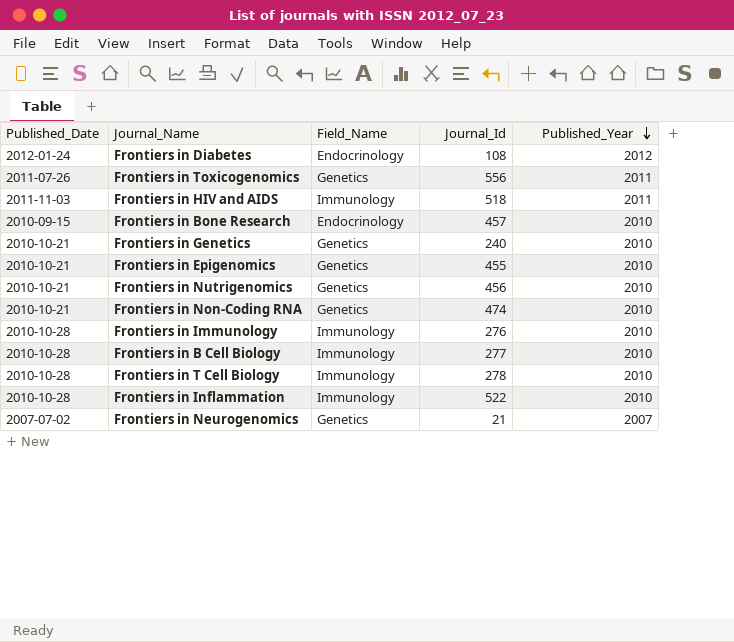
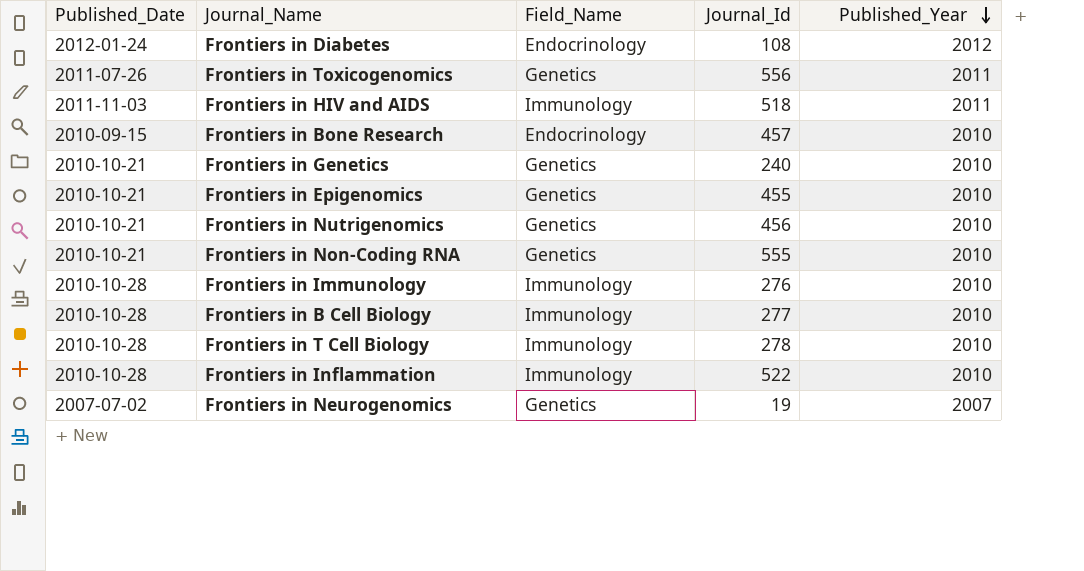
Frontiers in Non-Coding RNA | Journal_Id: 474 -> 555
Frontiers in Neurogenomics | Journal_Id: 21 -> 19

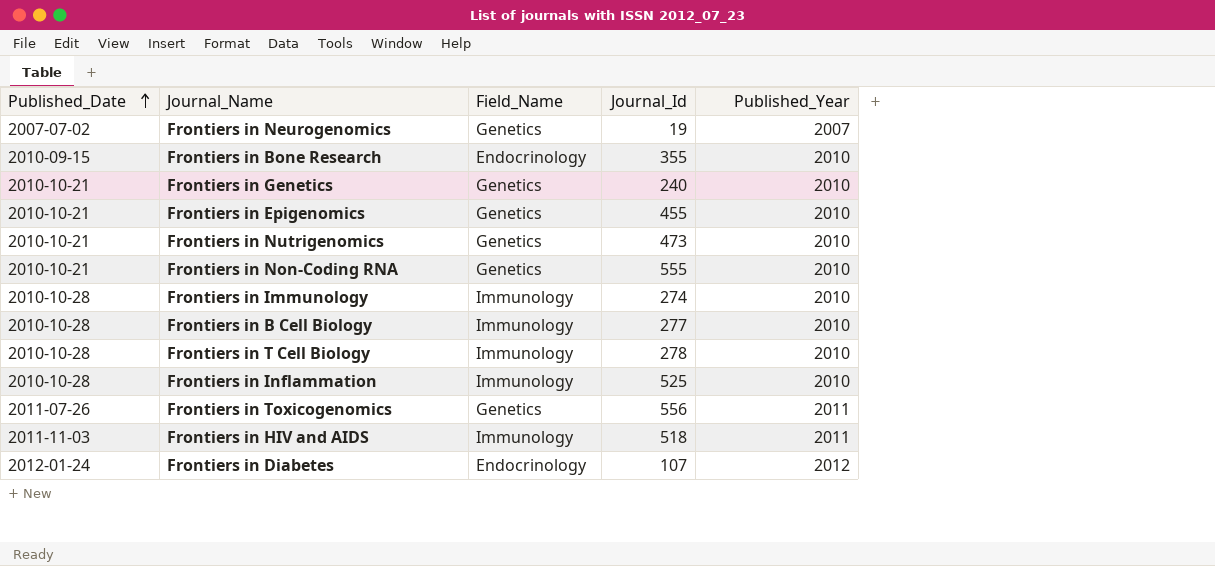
row order: Published_Year descending -> Published_Date ascending
Frontiers in Bone Research | Journal_Id: 457 -> 355
Frontiers in Nutrigenomics | Journal_Id: 456 -> 473
Frontiers in Immunology | Journal_Id: 276 -> 274
Frontiers in Inflammation | Journal_Id: 522 -> 525
Frontiers in Diabetes | Journal_Id: 108 -> 107

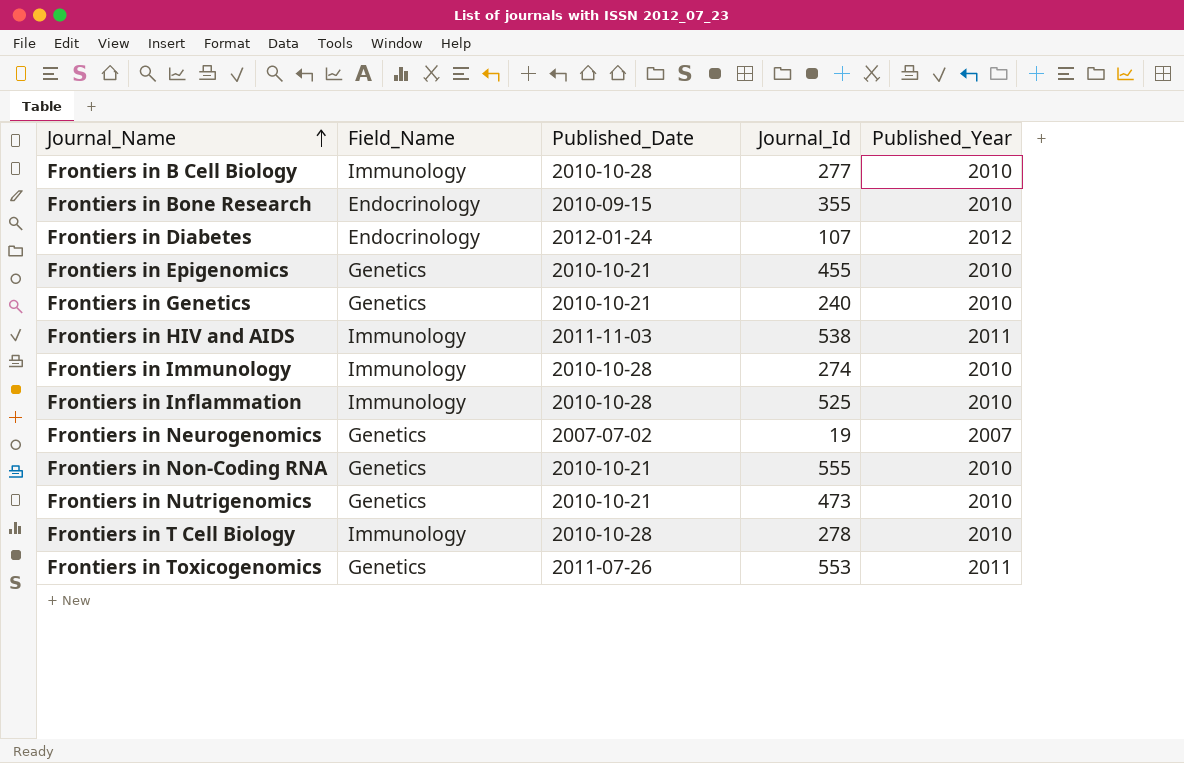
row order: Published_Date ascending -> Journal_Name ascending
column Published_Date | position: 1 -> 3
Frontiers in HIV and AIDS | Journal_Id: 518 -> 538
Frontiers in Toxicogenomics | Journal_Id: 556 -> 553

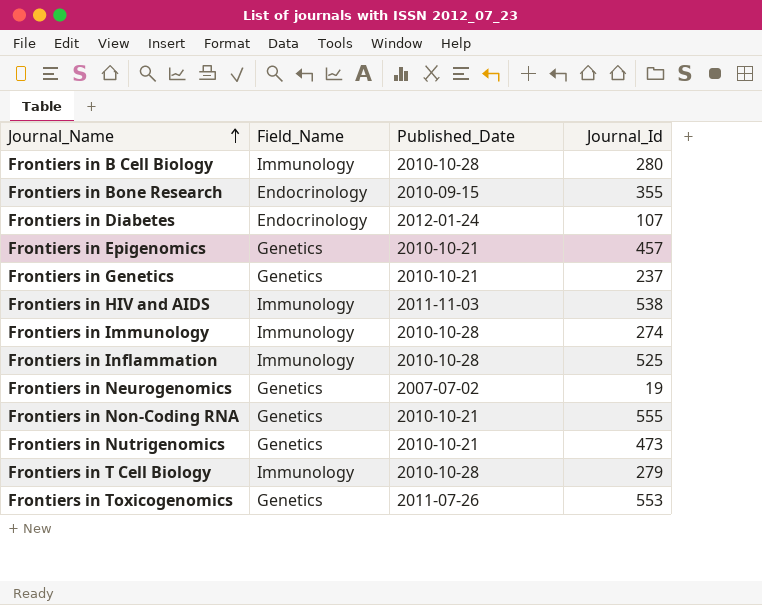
column Published_Year | position: 5 -> none
Frontiers in B Cell Biology | Journal_Id: 277 -> 280
Frontiers in Epigenomics | Journal_Id: 455 -> 457
Frontiers in Genetics | Journal_Id: 240 -> 237
Frontiers in T Cell Biology | Journal_Id: 278 -> 279

